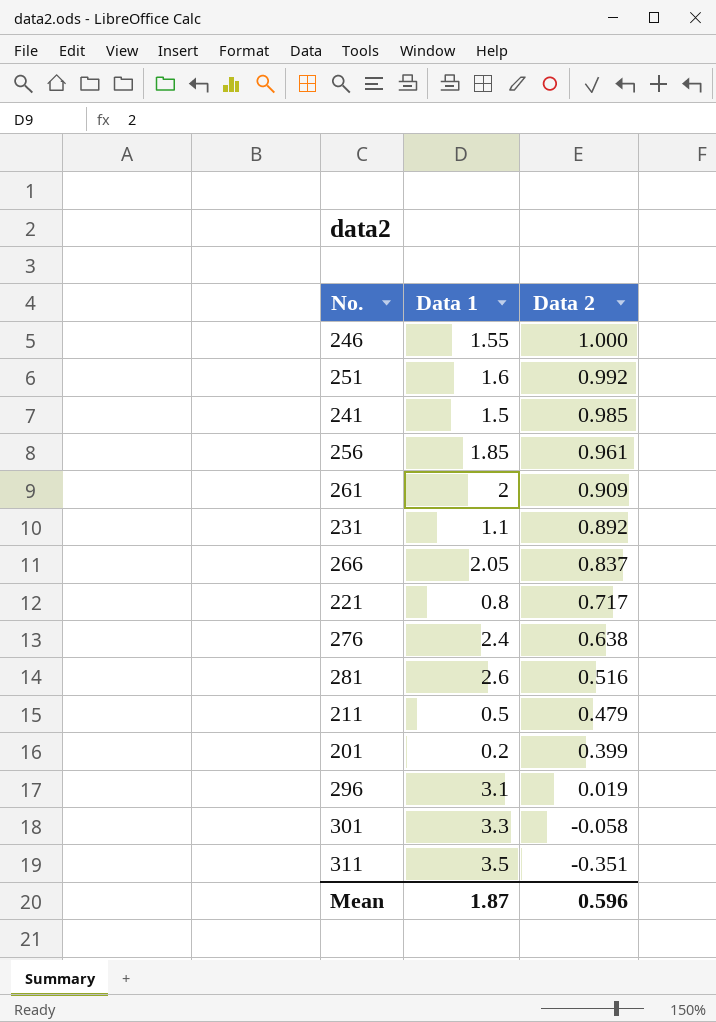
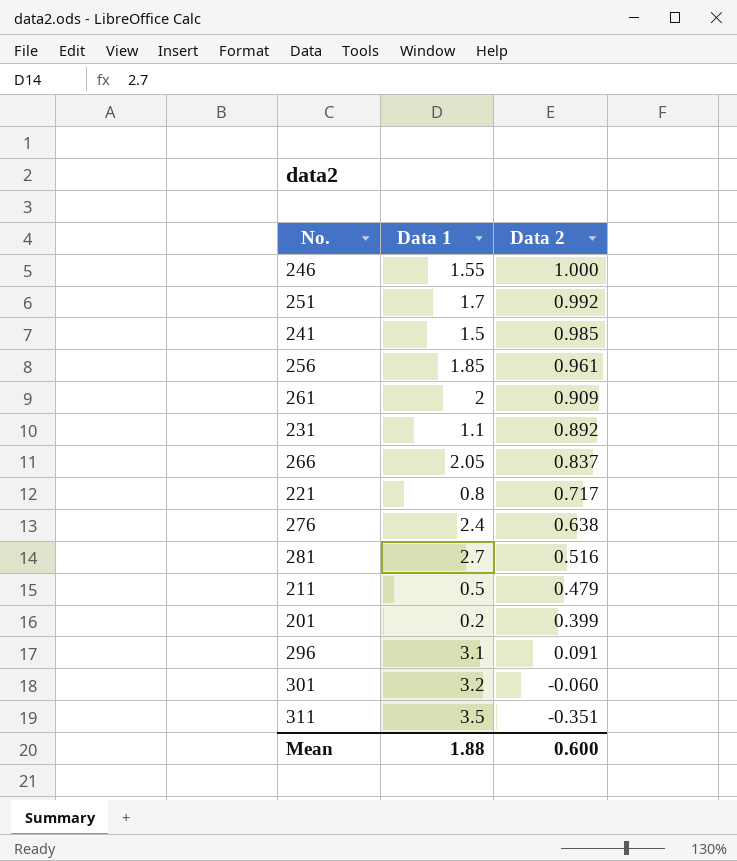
251 | Data 1: 1.6 -> 1.7
281 | Data 1: 2.6 -> 2.7
296 | Data 2: 0.019 -> 0.091
301 | Data 1: 3.3 -> 3.2
301 | Data 2: -0.058 -> -0.060
Mean | Data 1: 1.87 -> 1.88
Mean | Data 2: 0.596 -> 0.600

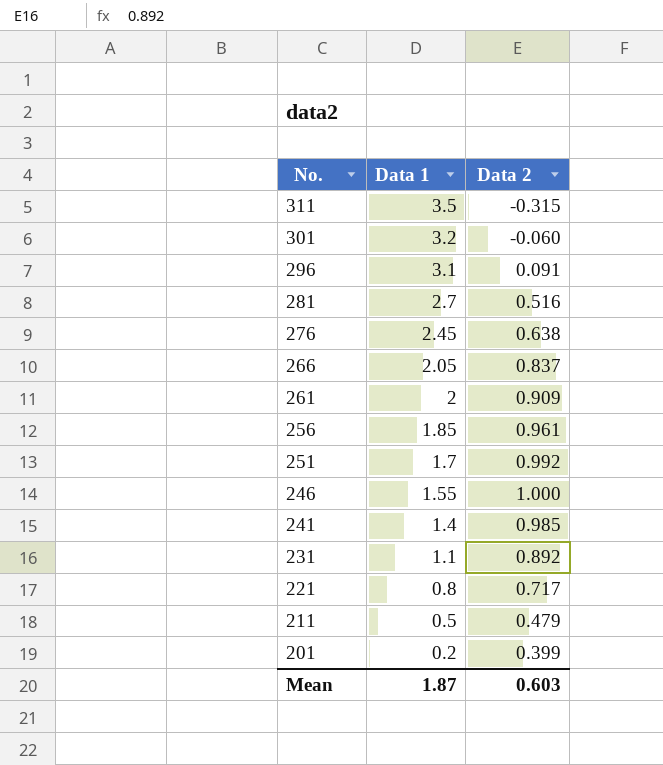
row order: Data 2 descending -> No. descending
311 | Data 2: -0.351 -> -0.315
276 | Data 1: 2.4 -> 2.45
241 | Data 1: 1.5 -> 1.4
Mean | Data 1: 1.88 -> 1.87
Mean | Data 2: 0.600 -> 0.603

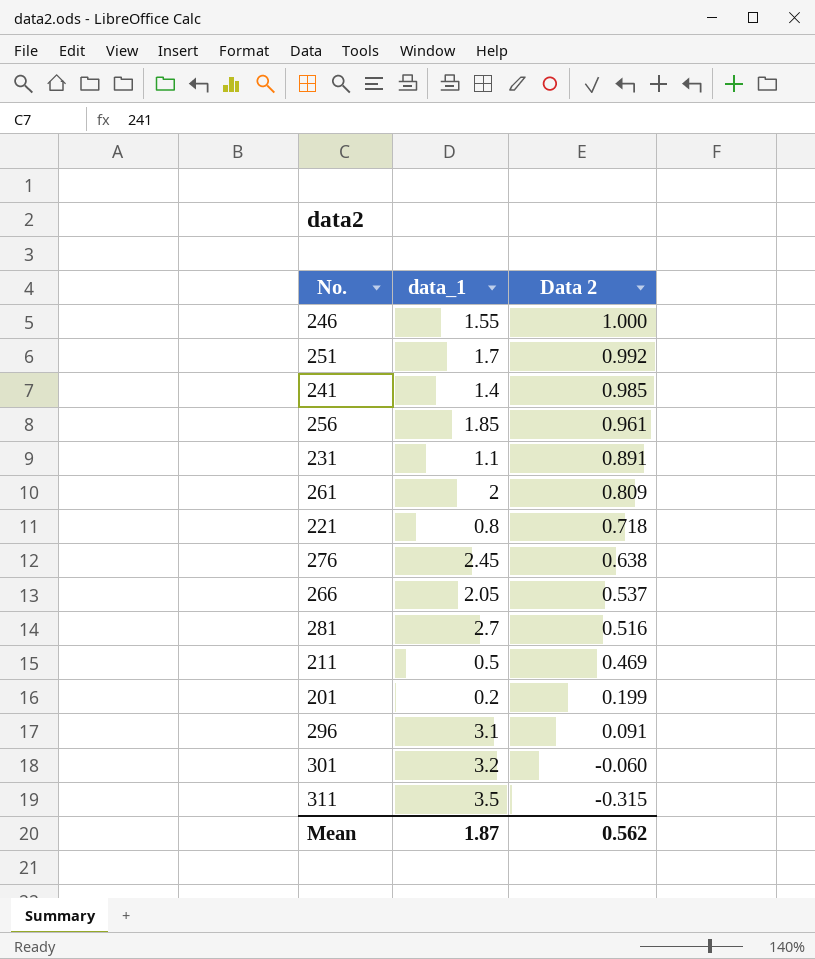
row order: No. descending -> Data 2 descending
column name: Data 1 -> data_1
231 | Data 2: 0.892 -> 0.891
261 | Data 2: 0.909 -> 0.809
221 | Data 2: 0.717 -> 0.718
266 | Data 2: 0.837 -> 0.537
211 | Data 2: 0.479 -> 0.469
201 | Data 2: 0.399 -> 0.199
Mean | Data 2: 0.603 -> 0.562

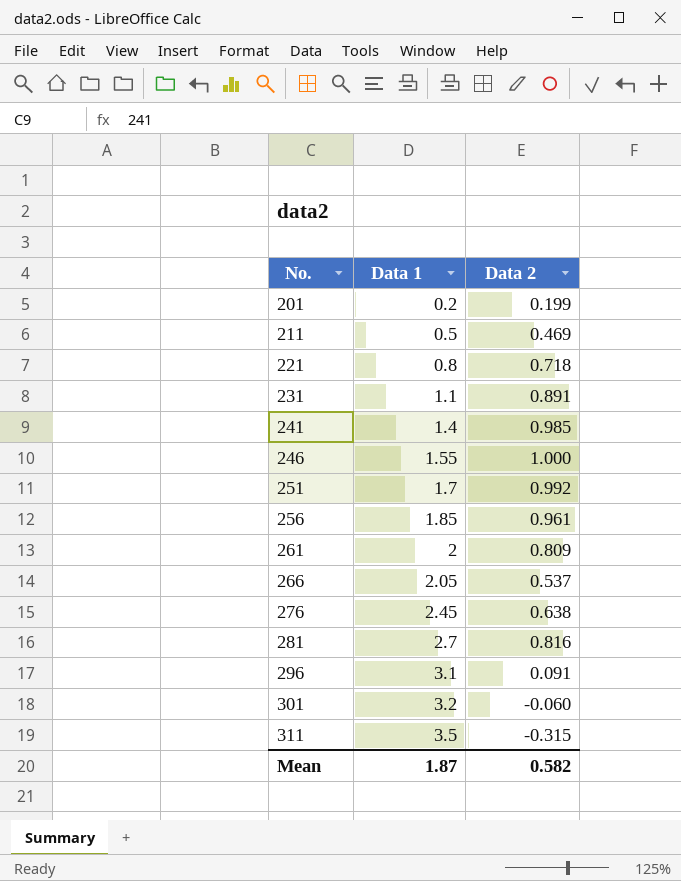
row order: Data 2 descending -> No. ascending
column name: data_1 -> Data 1
281 | Data 2: 0.516 -> 0.816
Mean | Data 2: 0.562 -> 0.582

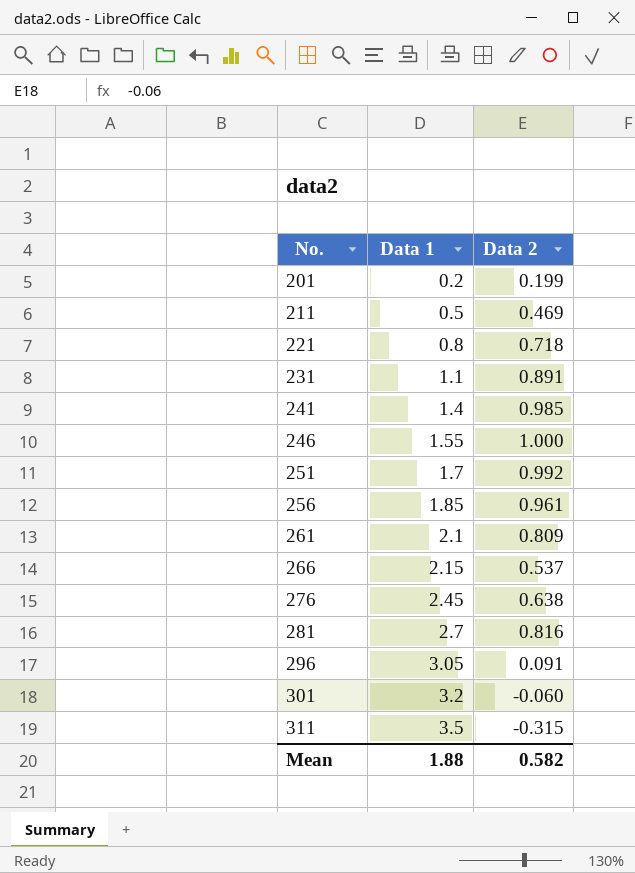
261 | Data 1: 2 -> 2.1
266 | Data 1: 2.05 -> 2.15
296 | Data 1: 3.1 -> 3.05
Mean | Data 1: 1.87 -> 1.88

